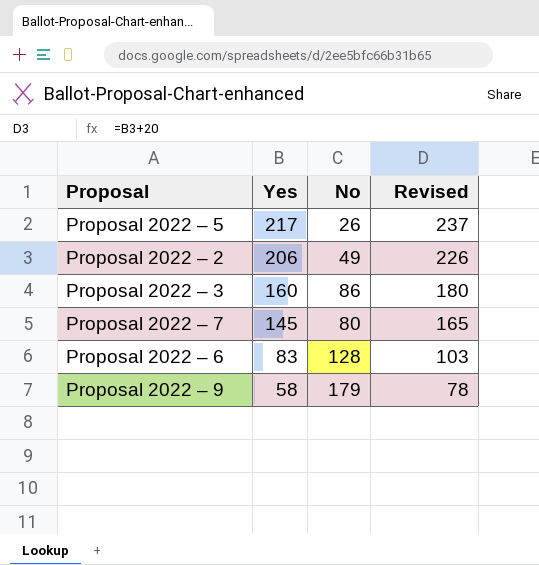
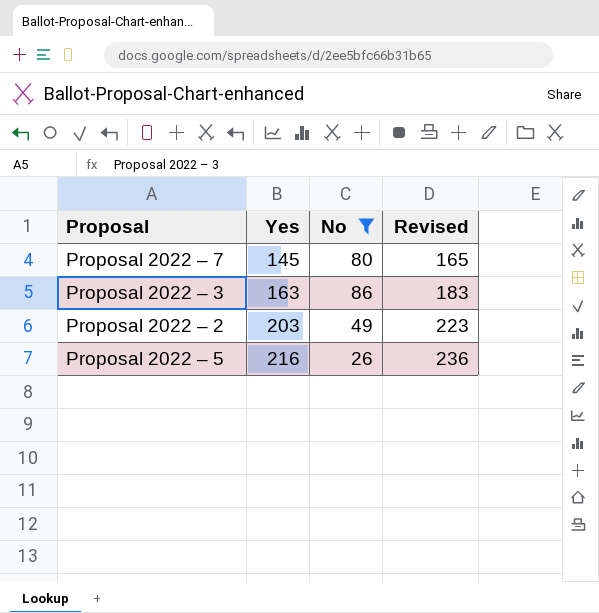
filter: none -> No <= 86
row order: Yes descending -> Yes ascending
Proposal 2022 – 3 | Yes: 160 -> 163
Proposal 2022 – 3 | Revised: 180 -> 183
Proposal 2022 – 2 | Yes: 206 -> 203
Proposal 2022 – 2 | Revised: 226 -> 223
Proposal 2022 – 5 | Yes: 217 -> 216
Proposal 2022 – 5 | Revised: 237 -> 236

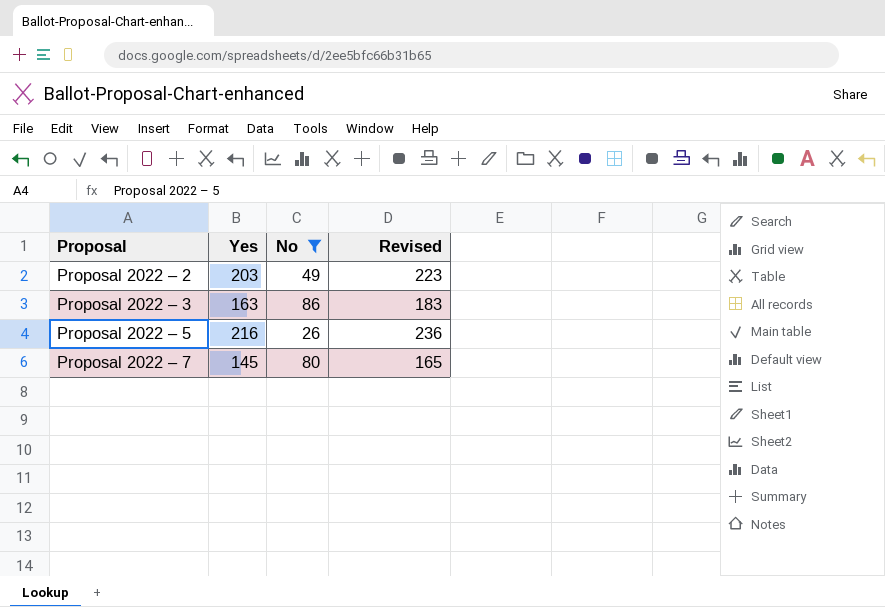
row order: Yes ascending -> Proposal ascending

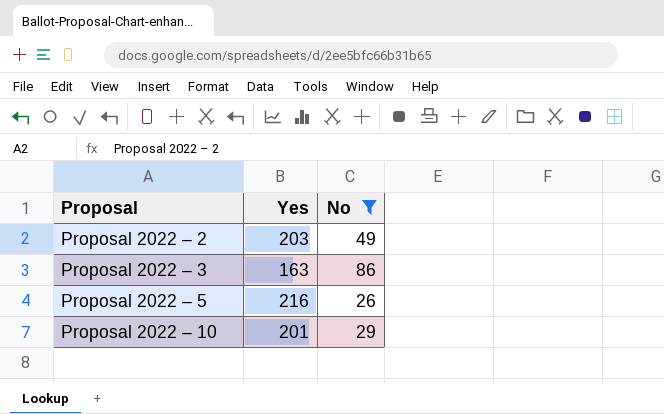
column Revised | formula: [Yes] + 20 -> none
row Proposal 2022 – 7: 145 | 80 | 165 -> none
row Proposal 2022 – 10: none -> 201 | 29

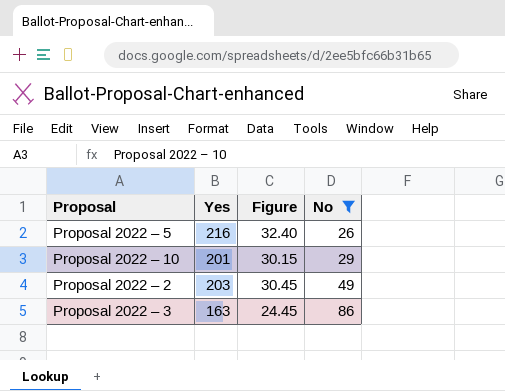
row order: Proposal ascending -> No ascending
column Figure | formula: none -> [Yes] * 0.15

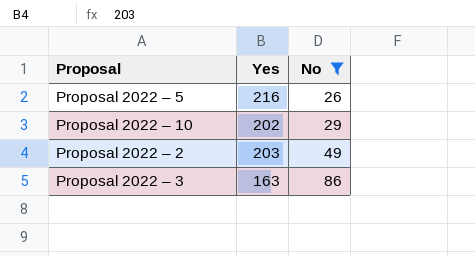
column Figure | formula: [Yes] * 0.15 -> none
Proposal 2022 – 10 | Yes: 201 -> 202

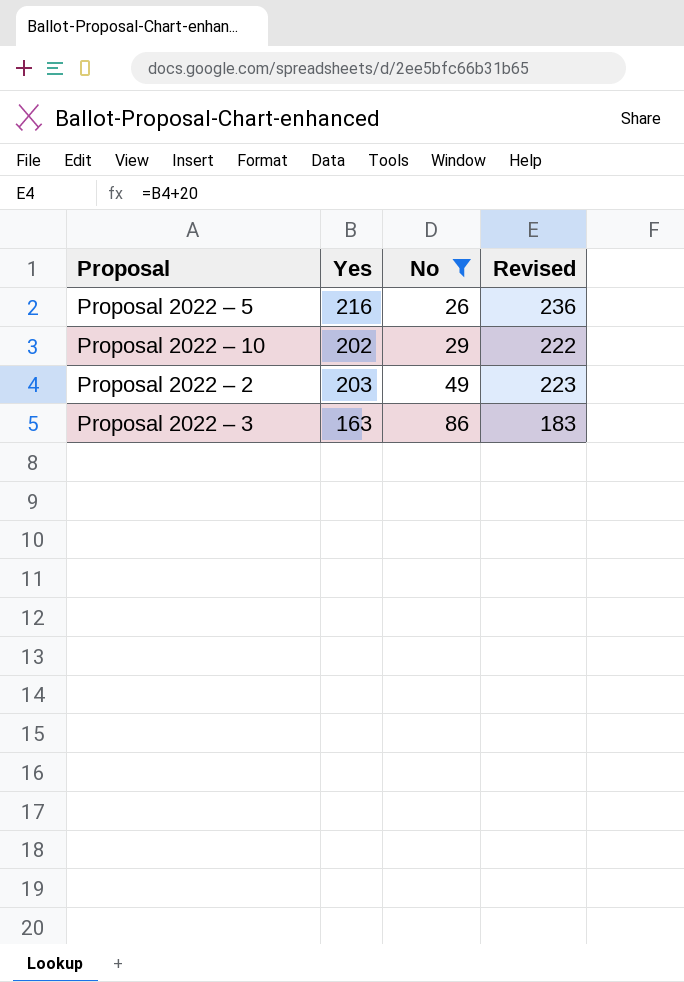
column Revised | formula: none -> [Yes] + 20

